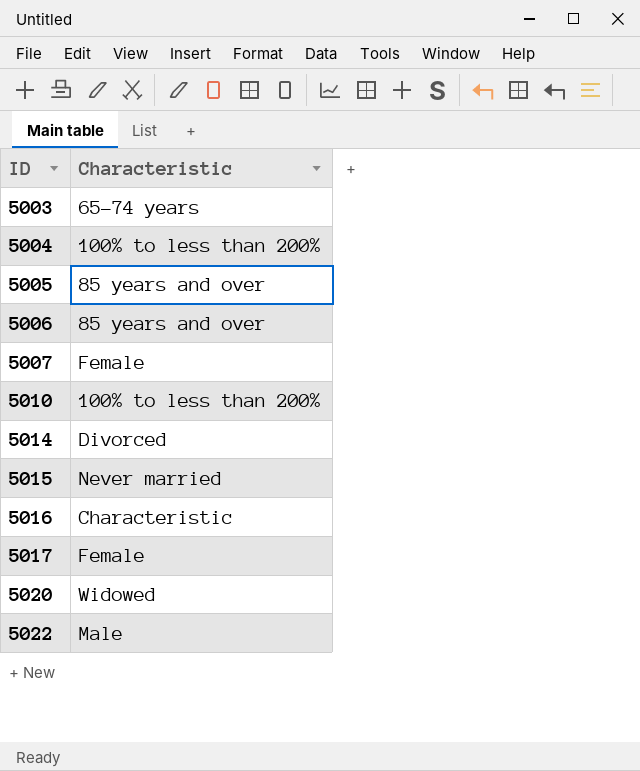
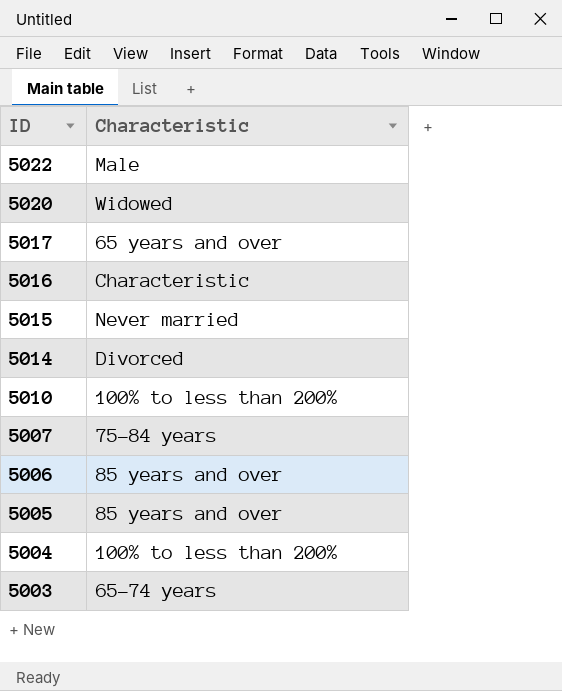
row order: ID ascending -> ID descending
5017 | Characteristic: Female -> 65 years and over
5007 | Characteristic: Female -> 75–84 years

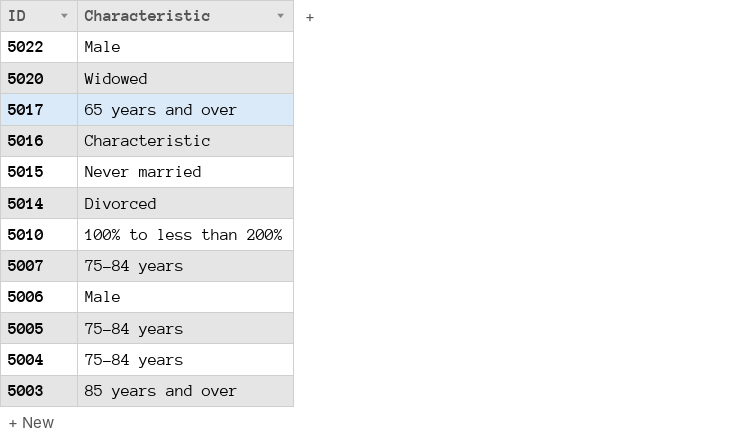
5006 | Characteristic: 85 years and over -> Male
5005 | Characteristic: 85 years and over -> 75–84 years
5004 | Characteristic: 100% to less than 200% -> 75–84 years
5003 | Characteristic: 65–74 years -> 85 years and over

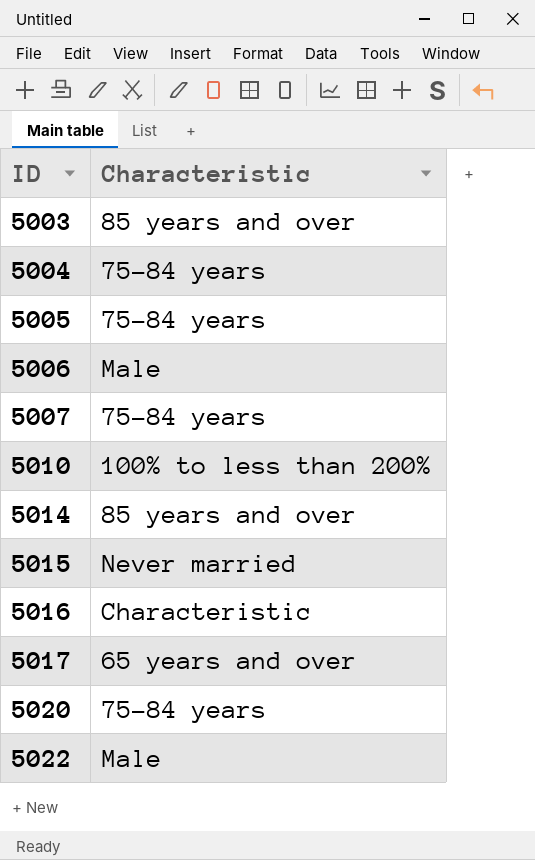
row order: ID descending -> ID ascending
5014 | Characteristic: Divorced -> 85 years and over
5020 | Characteristic: Widowed -> 75–84 years

